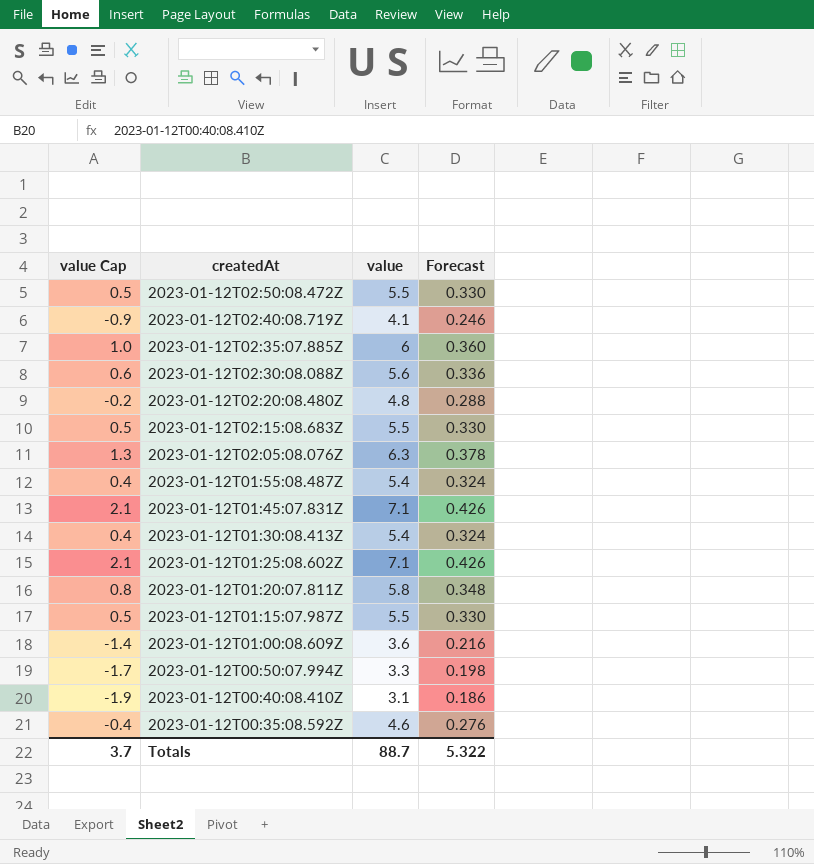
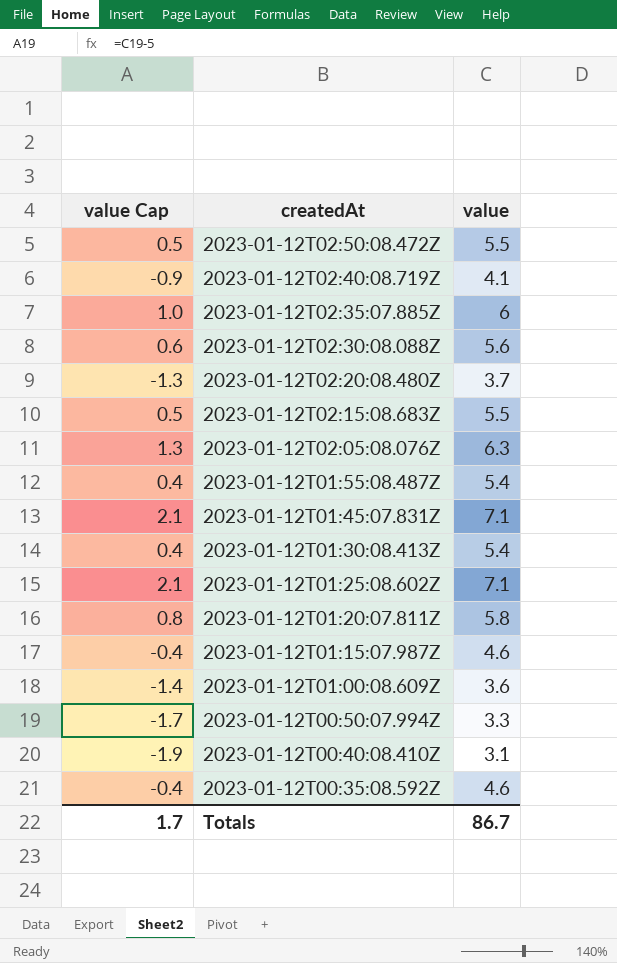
column Forecast | formula: [value] * 0.06 -> none
2023-01-12T02:20:08.480Z | value Cap: -0.2 -> -1.3
2023-01-12T02:20:08.480Z | value: 4.8 -> 3.7
2023-01-12T01:15:07.987Z | value Cap: 0.5 -> -0.4
2023-01-12T01:15:07.987Z | value: 5.5 -> 4.6
Totals | value Cap: 3.7 -> 1.7
Totals | value: 88.7 -> 86.7

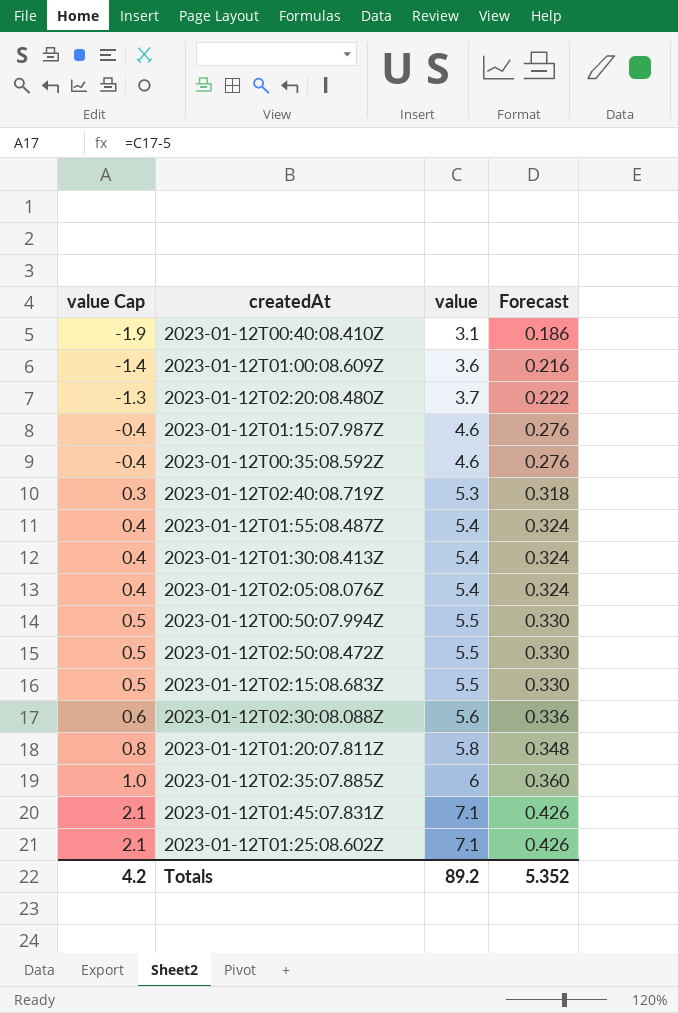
row order: createdAt descending -> value Cap ascending
column Forecast | formula: none -> [value] * 0.06
2023-01-12T02:40:08.719Z | value Cap: -0.9 -> 0.3
2023-01-12T02:40:08.719Z | value: 4.1 -> 5.3
2023-01-12T02:05:08.076Z | value Cap: 1.3 -> 0.4
2023-01-12T02:05:08.076Z | value: 6.3 -> 5.4
2023-01-12T00:50:07.994Z | value Cap: -1.7 -> 0.5
2023-01-12T00:50:07.994Z | value: 3.3 -> 5.5
Totals | value Cap: 1.7 -> 4.2
Totals | value: 86.7 -> 89.2

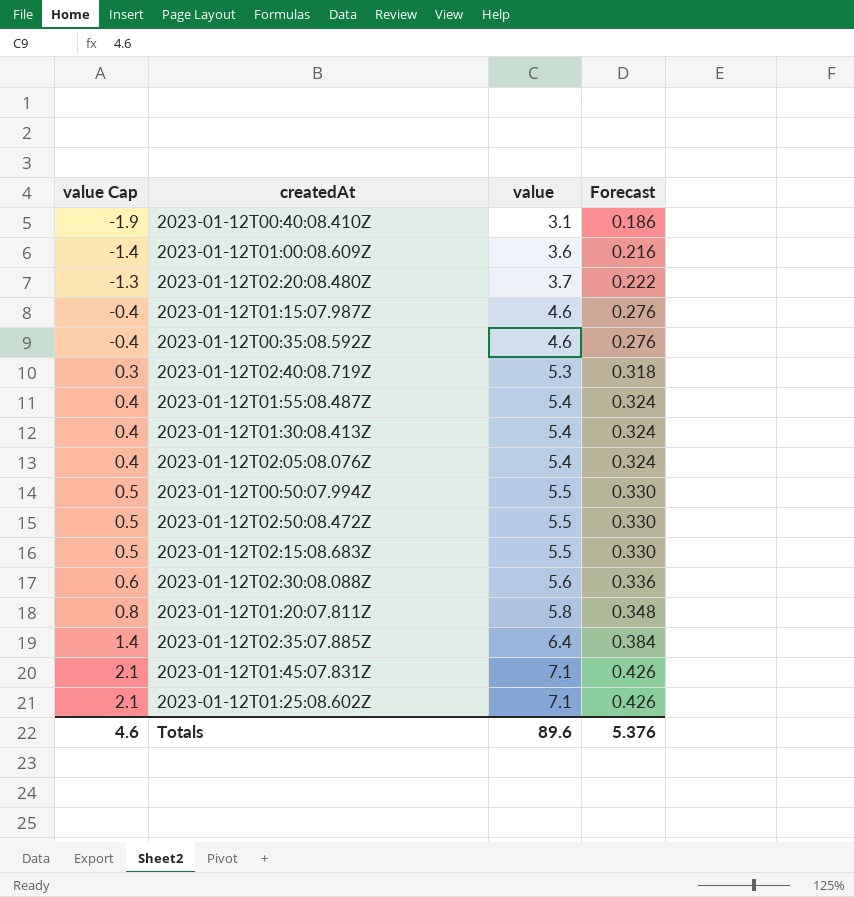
2023-01-12T02:35:07.885Z | value Cap: 1.0 -> 1.4
2023-01-12T02:35:07.885Z | value: 6 -> 6.4
2023-01-12T02:35:07.885Z | Forecast: 0.360 -> 0.384
Totals | value Cap: 4.2 -> 4.6
Totals | value: 89.2 -> 89.6
Totals | Forecast: 5.352 -> 5.376

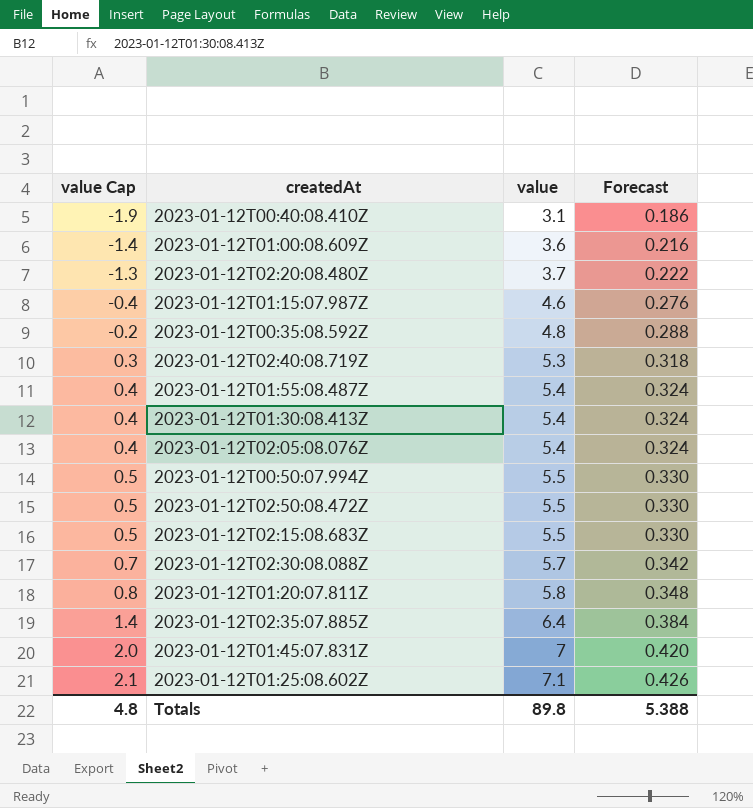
2023-01-12T00:35:08.592Z | value Cap: -0.4 -> -0.2
2023-01-12T00:35:08.592Z | value: 4.6 -> 4.8
2023-01-12T00:35:08.592Z | Forecast: 0.276 -> 0.288
2023-01-12T02:30:08.088Z | value Cap: 0.6 -> 0.7
2023-01-12T02:30:08.088Z | value: 5.6 -> 5.7
2023-01-12T02:30:08.088Z | Forecast: 0.336 -> 0.342
2023-01-12T01:45:07.831Z | value Cap: 2.1 -> 2.0
2023-01-12T01:45:07.831Z | value: 7.1 -> 7
2023-01-12T01:45:07.831Z | Forecast: 0.426 -> 0.420
Totals | value Cap: 4.6 -> 4.8
Totals | value: 89.6 -> 89.8
Totals | Forecast: 5.376 -> 5.388

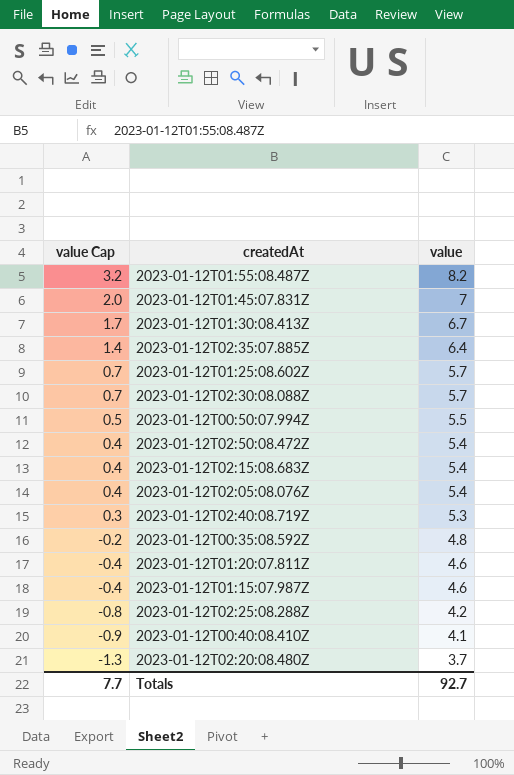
row order: value Cap ascending -> value Cap descending
column Forecast | formula: [value] * 0.06 -> none
row 2023-01-12T01:00:08.609Z: -1.4 | 3.6 | 0.216 -> none
2023-01-12T01:55:08.487Z | value Cap: 0.4 -> 3.2
2023-01-12T01:55:08.487Z | value: 5.4 -> 8.2
2023-01-12T01:30:08.413Z | value Cap: 0.4 -> 1.7
2023-01-12T01:30:08.413Z | value: 5.4 -> 6.7
2023-01-12T01:25:08.602Z | value Cap: 2.1 -> 0.7
2023-01-12T01:25:08.602Z | value: 7.1 -> 5.7
2023-01-12T02:50:08.472Z | value Cap: 0.5 -> 0.4
2023-01-12T02:50:08.472Z | value: 5.5 -> 5.4
2023-01-12T02:15:08.683Z | value Cap: 0.5 -> 0.4
2023-01-12T02:15:08.683Z | value: 5.5 -> 5.4
2023-01-12T01:20:07.811Z | value Cap: 0.8 -> -0.4
2023-01-12T01:20:07.811Z | value: 5.8 -> 4.6
row 2023-01-12T02:25:08.288Z: none -> -0.8 | 4.2
2023-01-12T00:40:08.410Z | value Cap: -1.9 -> -0.9
2023-01-12T00:40:08.410Z | value: 3.1 -> 4.1
Totals | value Cap: 4.8 -> 7.7
Totals | value: 89.8 -> 92.7

